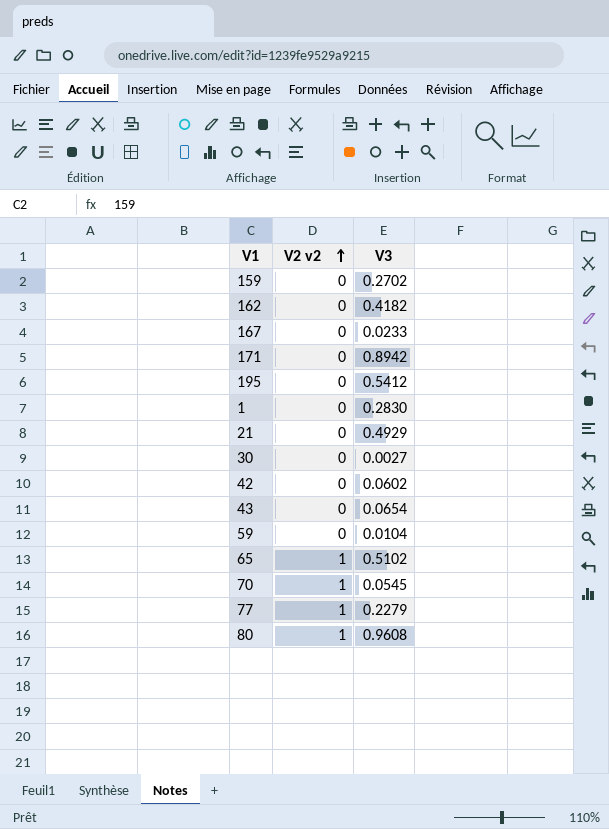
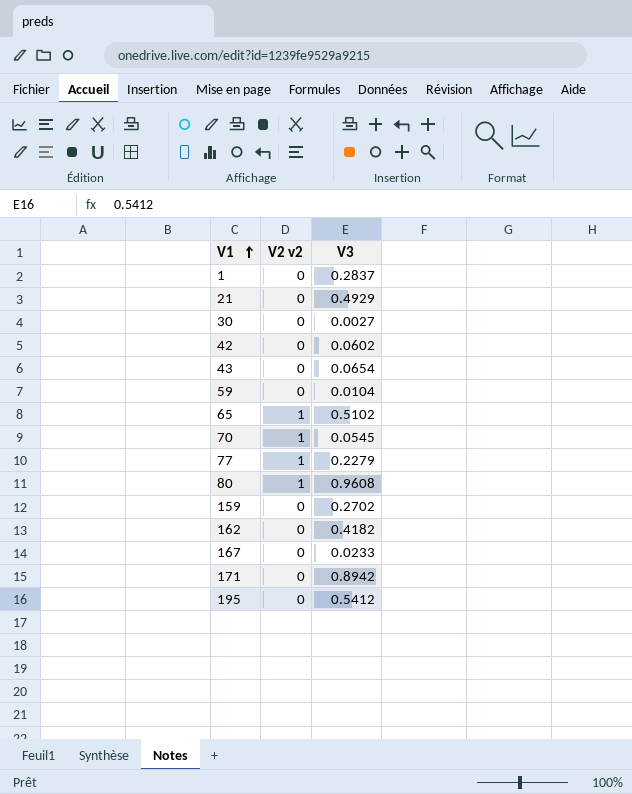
row order: V2 v2 ascending -> V1 ascending
1 | V3: 0.2830 -> 0.2837

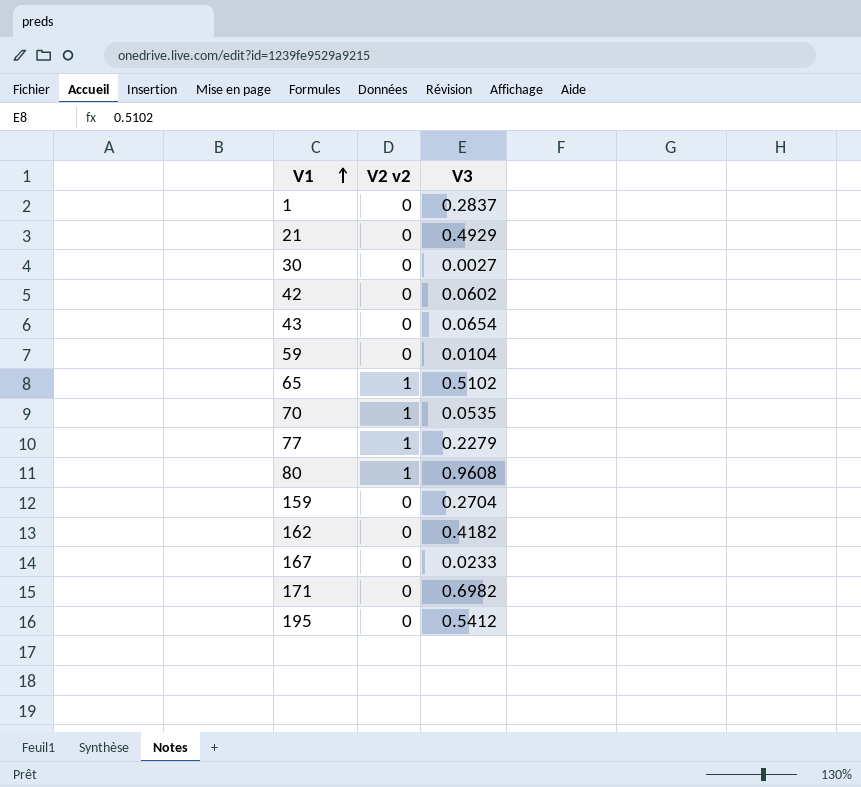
70 | V3: 0.0545 -> 0.0535
159 | V3: 0.2702 -> 0.2704
171 | V3: 0.8942 -> 0.6982

